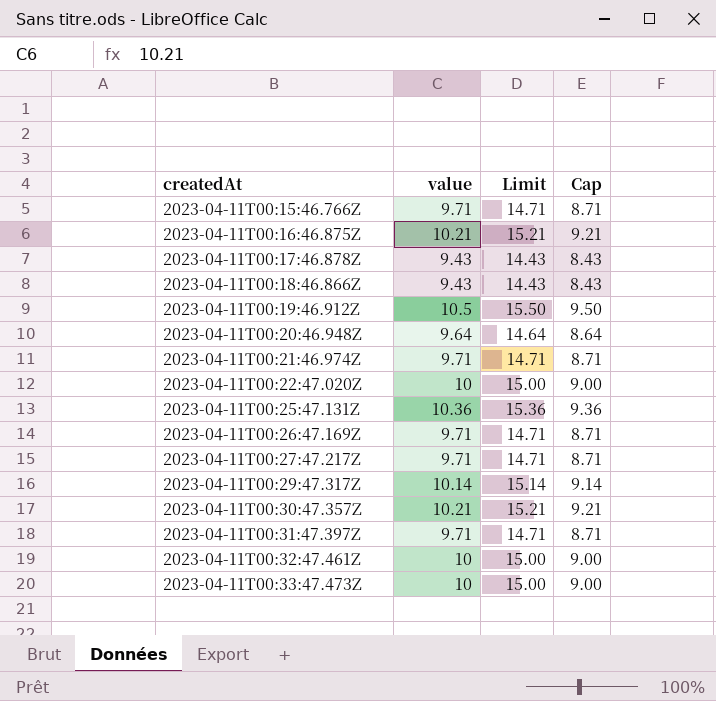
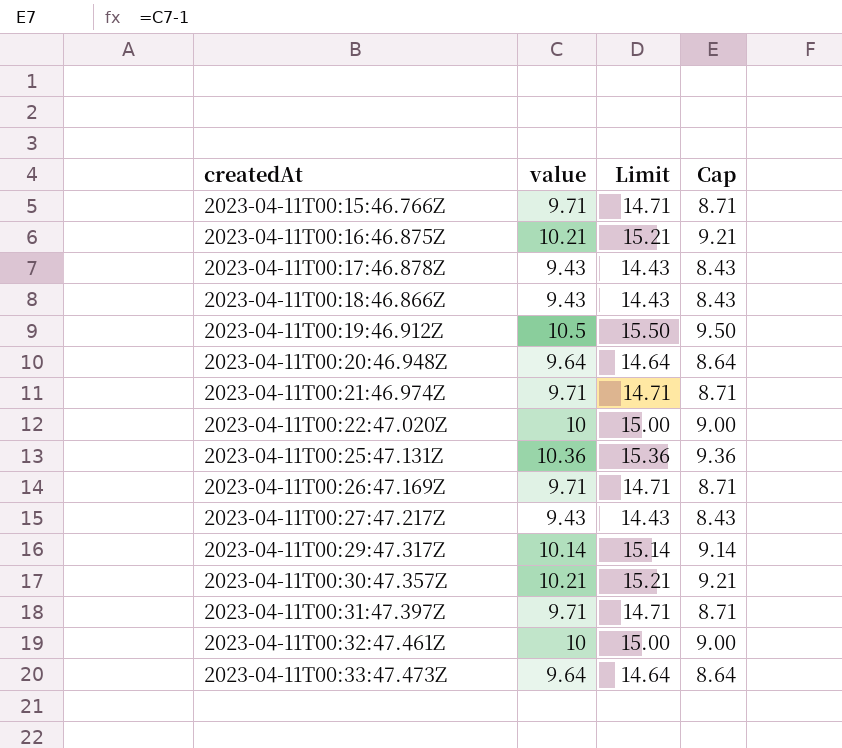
2023-04-11T00:27:47.217Z | value: 9.71 -> 9.43
2023-04-11T00:27:47.217Z | Limit: 14.71 -> 14.43
2023-04-11T00:27:47.217Z | Cap: 8.71 -> 8.43
2023-04-11T00:33:47.473Z | value: 10 -> 9.64
2023-04-11T00:33:47.473Z | Limit: 15.00 -> 14.64
2023-04-11T00:33:47.473Z | Cap: 9.00 -> 8.64

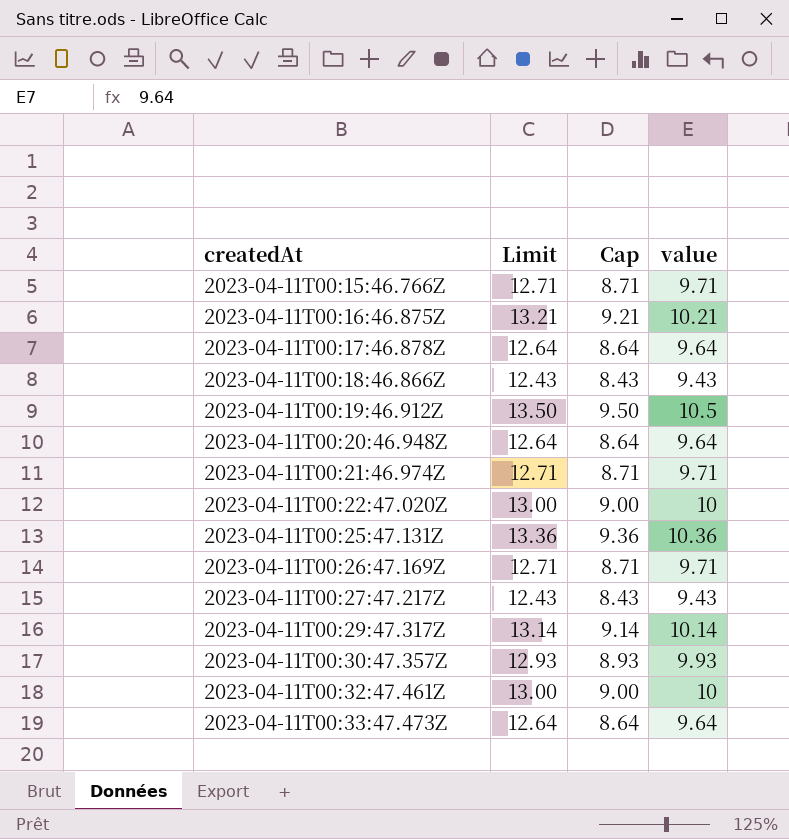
column Limit | formula: [value] + 5 -> [value] + 3
column value | position: 2 -> 4
row 2023-04-11T00:31:47.397Z: 9.71 | 14.71 | 8.71 -> none
2023-04-11T00:17:46.878Z | Cap: 8.43 -> 8.64
2023-04-11T00:17:46.878Z | value: 9.43 -> 9.64
2023-04-11T00:30:47.357Z | Cap: 9.21 -> 8.93
2023-04-11T00:30:47.357Z | value: 10.21 -> 9.93

